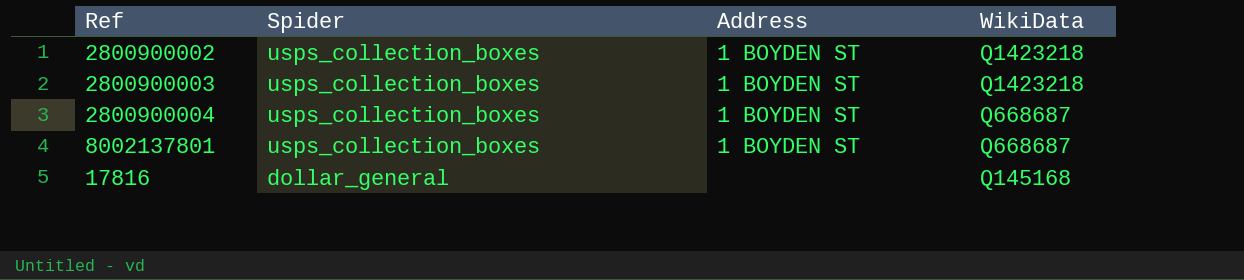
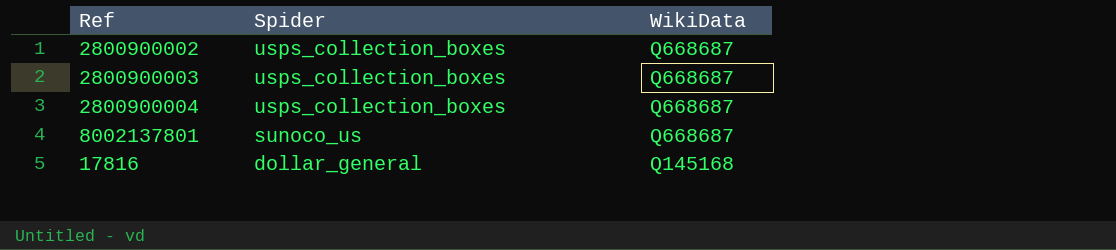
column Address | position: 3 -> none
2800900002 | WikiData: Q1423218 -> Q668687
2800900003 | WikiData: Q1423218 -> Q668687
8002137801 | Spider: usps_collection_boxes -> sunoco_us

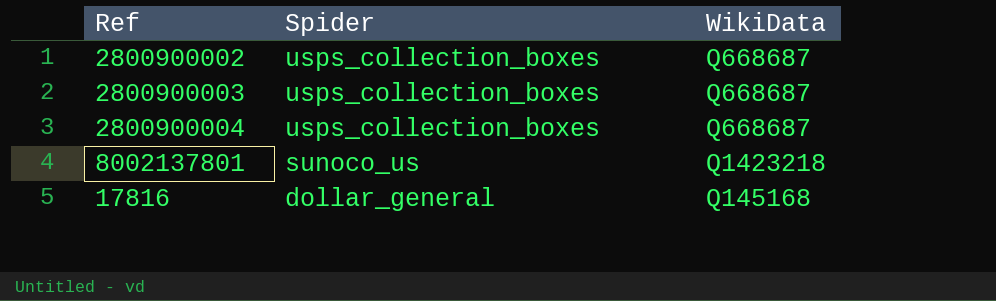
8002137801 | WikiData: Q668687 -> Q1423218

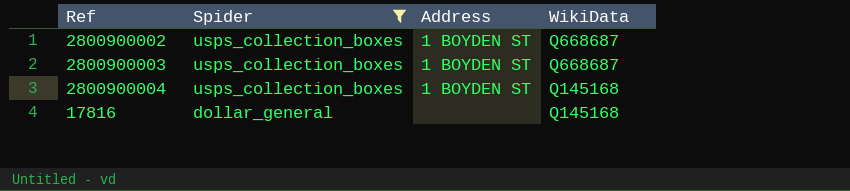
filter: none -> Spider != sunoco_us
column Address | position: none -> 3
2800900004 | WikiData: Q668687 -> Q145168

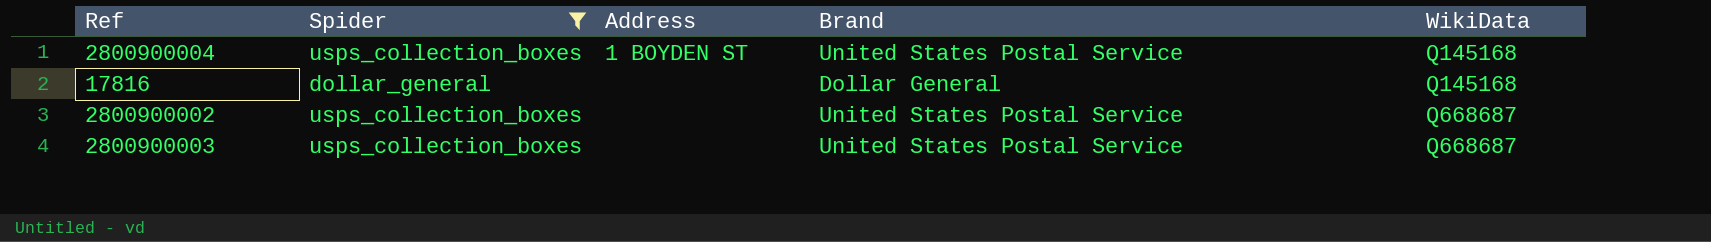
row order: Spider descending -> WikiData ascending
column Brand | position: none -> 4
2800900002 | Address: 1 BOYDEN ST -> none
2800900003 | Address: 1 BOYDEN ST -> none

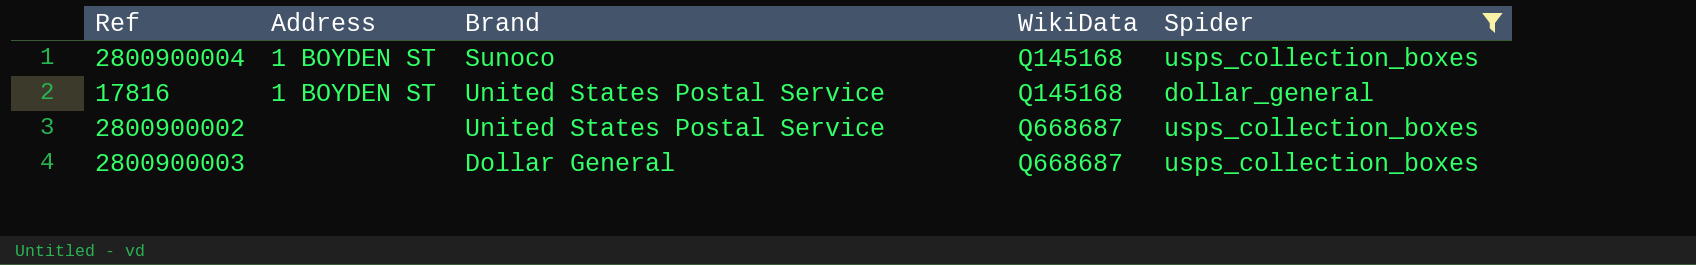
column Spider | position: 2 -> 5
2800900004 | Brand: United States Postal Service -> Sunoco
17816 | Address: none -> 1 BOYDEN ST
17816 | Brand: Dollar General -> United States Postal Service
2800900003 | Brand: United States Postal Service -> Dollar General

